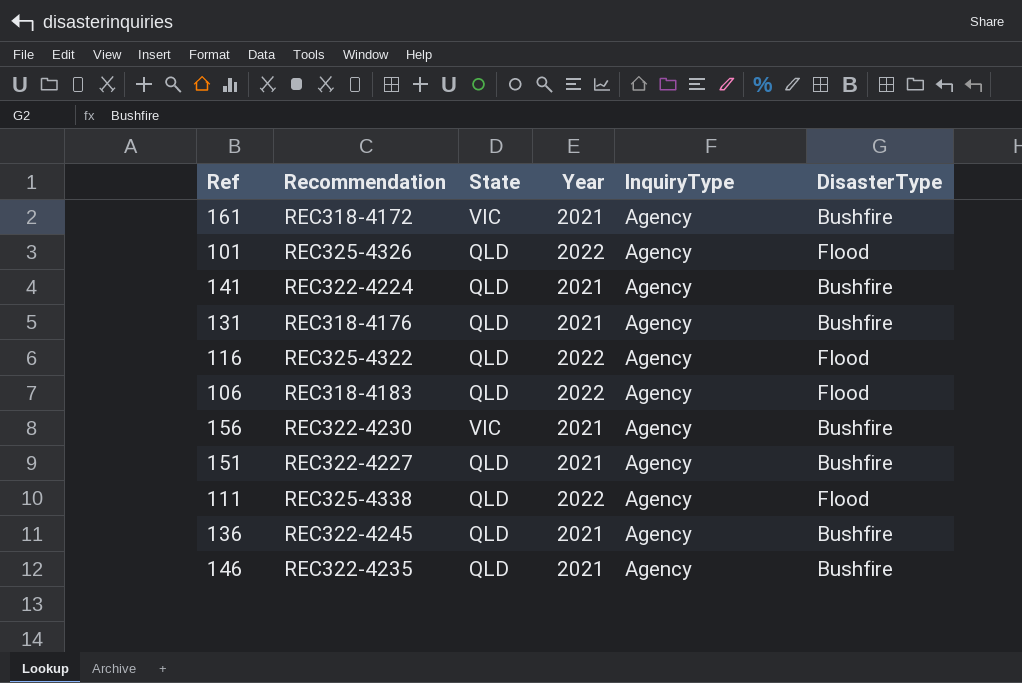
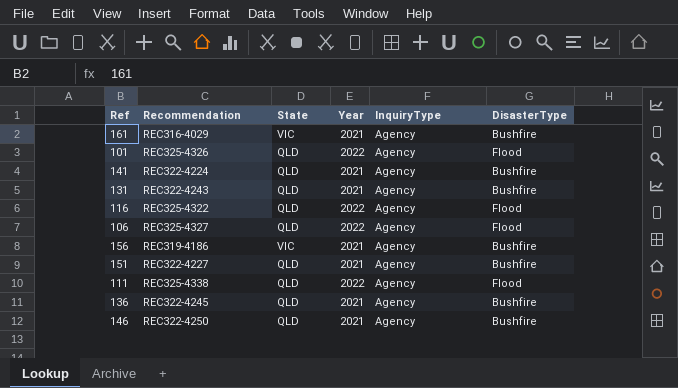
161 | Recommendation: REC318-4172 -> REC316-4029
131 | Recommendation: REC318-4176 -> REC322-4243
106 | Recommendation: REC318-4183 -> REC325-4327
156 | Recommendation: REC322-4230 -> REC319-4186
146 | Recommendation: REC322-4235 -> REC322-4250

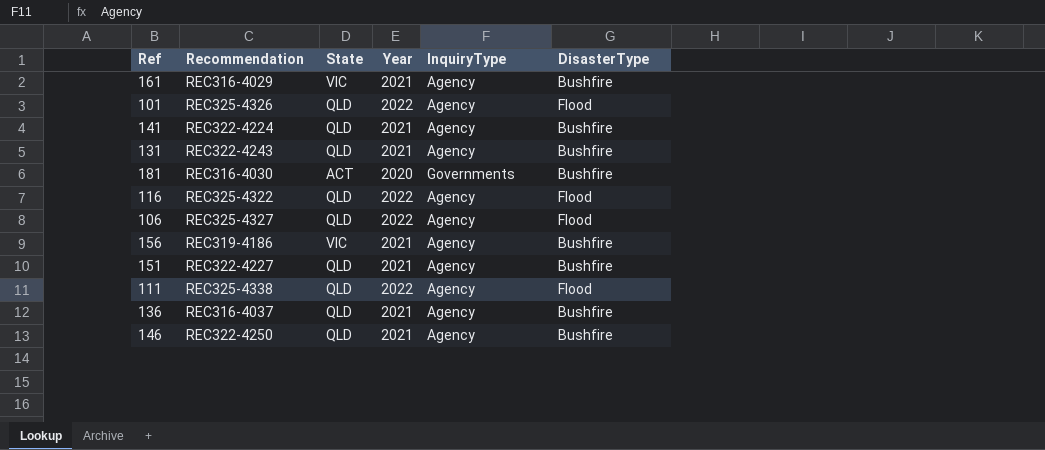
row 181: none -> REC316-4030 | ACT | 2020 | Governments | Bushfire
136 | Recommendation: REC322-4245 -> REC316-4037

